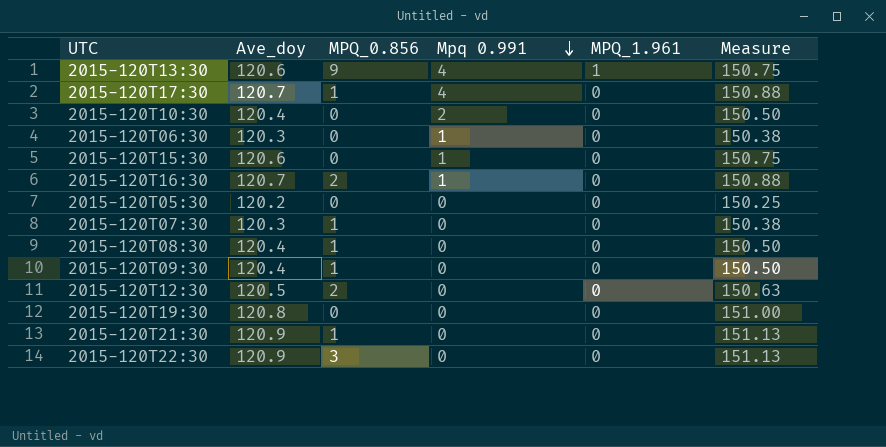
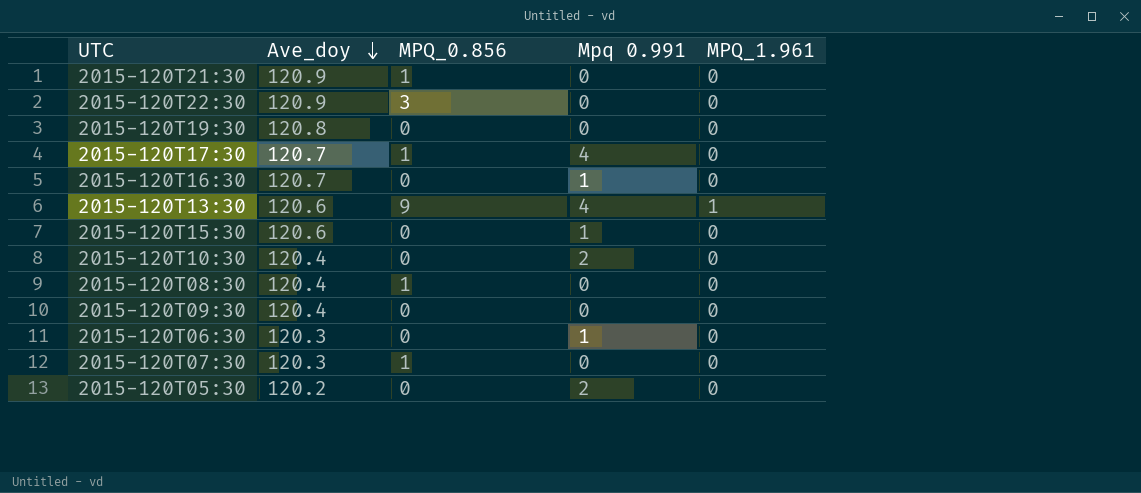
row order: Mpq 0.991 descending -> Ave_doy descending
column Measure | formula: [Ave_doy] * 1.25 -> none
row 2015-120T12:30: 120.5 | 2 | 0 | 0 | 150.63 -> none
2015-120T16:30 | MPQ_0.856: 2 -> 0
2015-120T09:30 | MPQ_0.856: 1 -> 0
2015-120T05:30 | Mpq 0.991: 0 -> 2

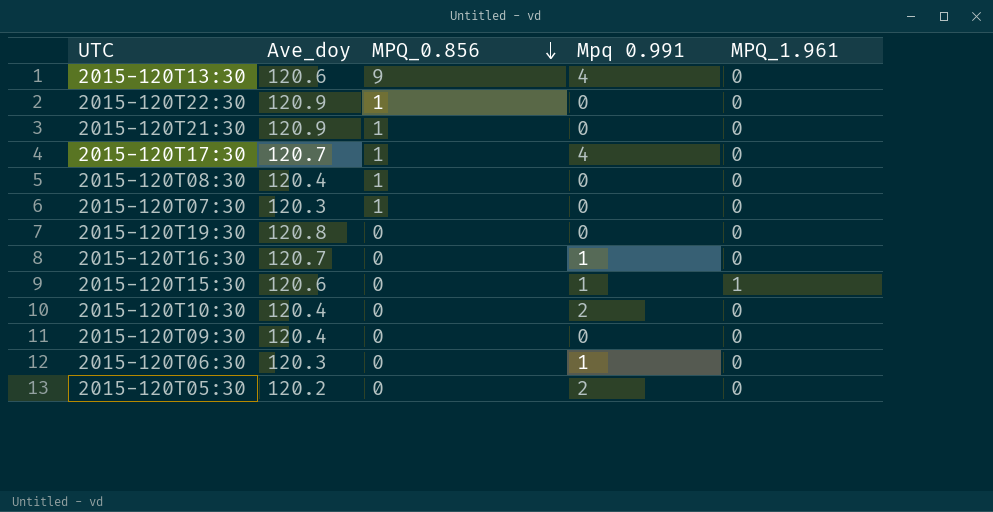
row order: Ave_doy descending -> MPQ_0.856 descending
2015-120T13:30 | MPQ_1.961: 1 -> 0
2015-120T22:30 | MPQ_0.856: 3 -> 1
2015-120T15:30 | MPQ_1.961: 0 -> 1

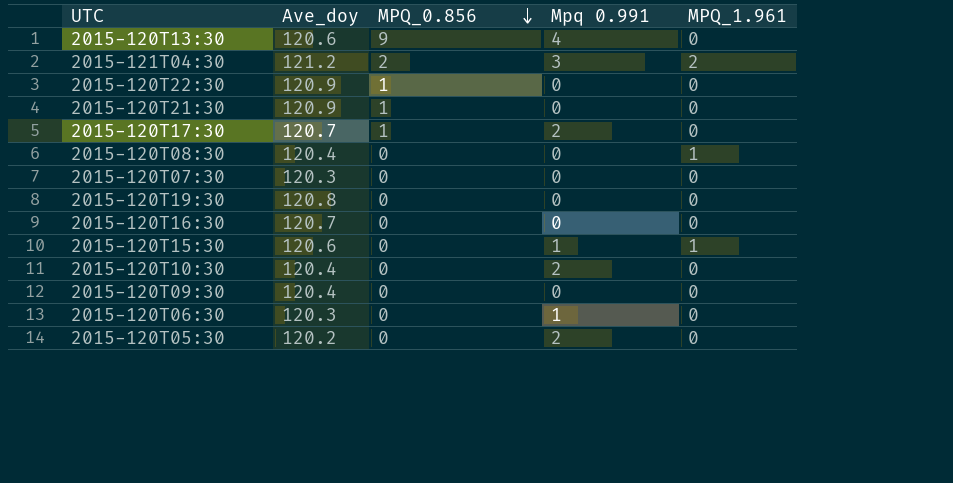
row 2015-121T04:30: none -> 121.2 | 2 | 3 | 2
2015-120T17:30 | Mpq 0.991: 4 -> 2
2015-120T08:30 | MPQ_0.856: 1 -> 0
2015-120T08:30 | MPQ_1.961: 0 -> 1
2015-120T07:30 | MPQ_0.856: 1 -> 0
2015-120T16:30 | Mpq 0.991: 1 -> 0

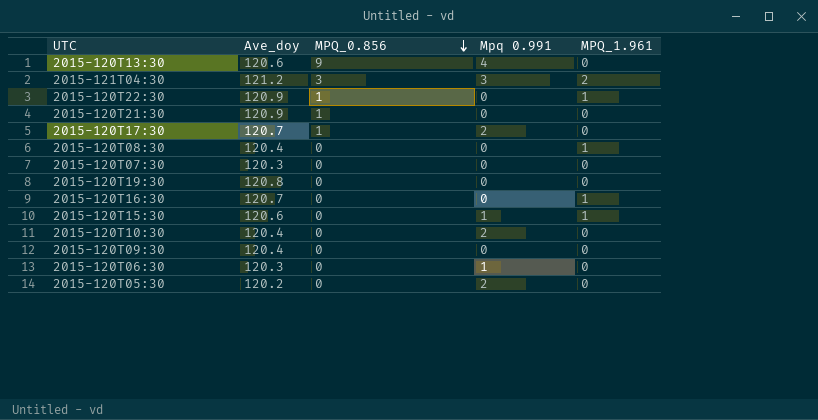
2015-121T04:30 | MPQ_0.856: 2 -> 3
2015-120T22:30 | MPQ_1.961: 0 -> 1
2015-120T16:30 | MPQ_1.961: 0 -> 1

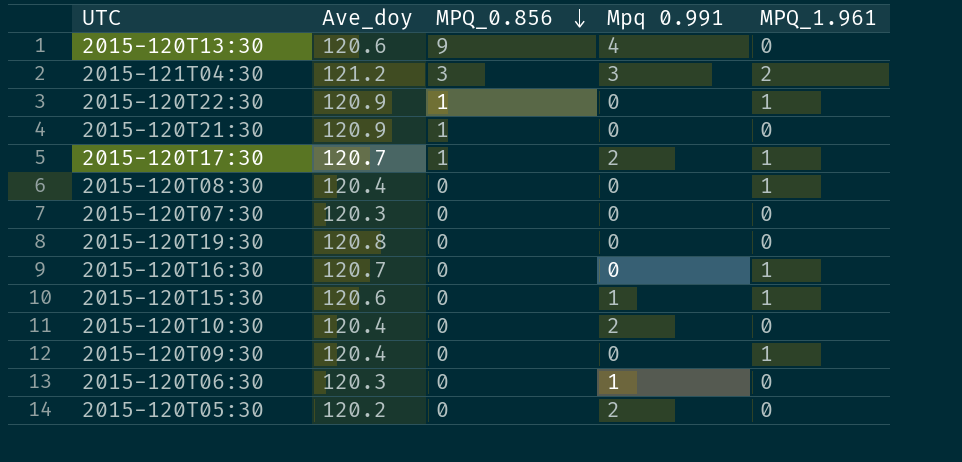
2015-120T17:30 | MPQ_1.961: 0 -> 1
2015-120T09:30 | MPQ_1.961: 0 -> 1

